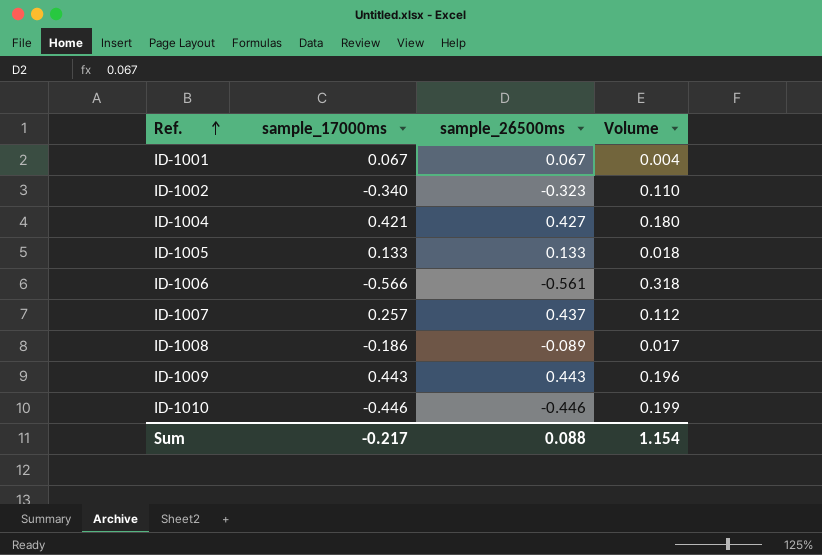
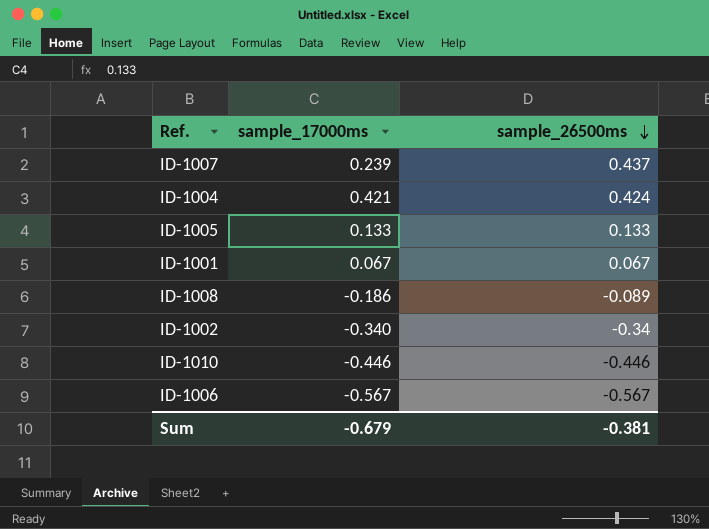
row order: Ref. ascending -> sample_26500ms descending
column Volume | formula: [sample_17000ms] * [sample_26500ms] -> none
row ID-1009: 0.443 | 0.443 | 0.196 -> none
ID-1007 | sample_17000ms: 0.257 -> 0.239
ID-1004 | sample_26500ms: 0.427 -> 0.424
ID-1002 | sample_26500ms: -0.323 -> -0.34
ID-1006 | sample_17000ms: -0.566 -> -0.567
ID-1006 | sample_26500ms: -0.561 -> -0.567
Sum | sample_17000ms: -0.217 -> -0.679
Sum | sample_26500ms: 0.088 -> -0.381

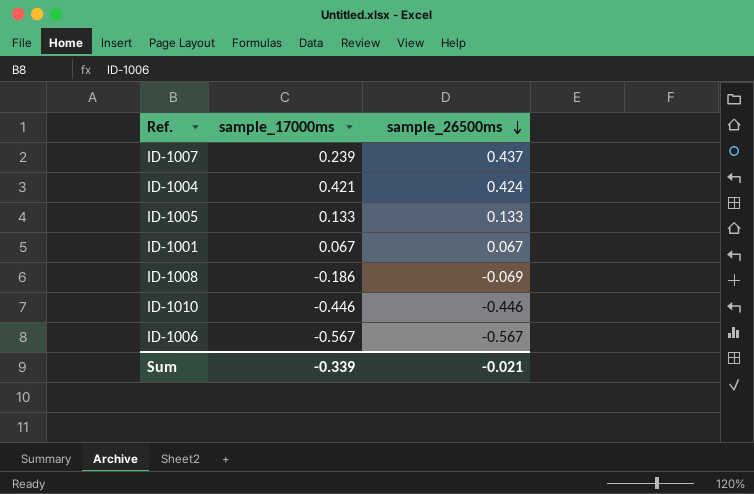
row ID-1002: -0.340 | -0.34 -> none
ID-1008 | sample_26500ms: -0.089 -> -0.069
Sum | sample_17000ms: -0.679 -> -0.339
Sum | sample_26500ms: -0.381 -> -0.021

